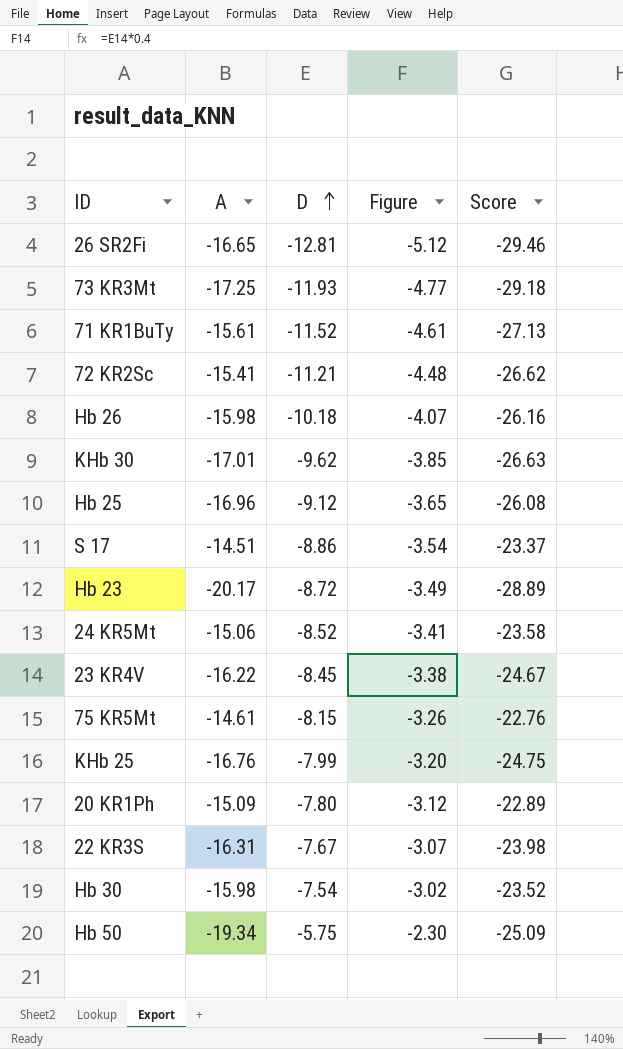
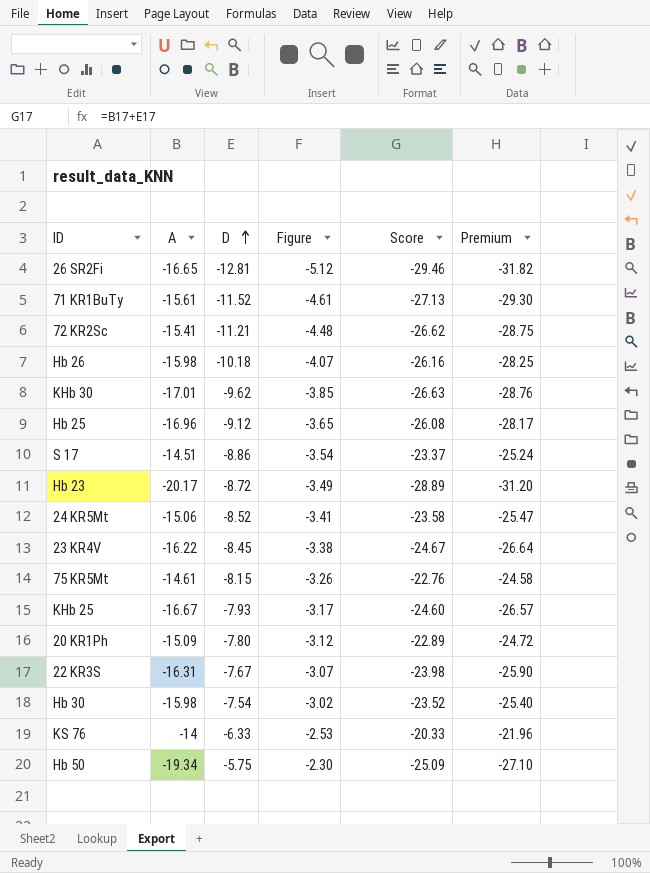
column Premium | formula: none -> [Score] * 1.08
row 73 KR3Mt: -17.25 | -11.93 | -4.77 | -29.18 -> none
KHb 25 | A: -16.76 -> -16.67
KHb 25 | D: -7.99 -> -7.93
KHb 25 | Figure: -3.20 -> -3.17
KHb 25 | Score: -24.75 -> -24.60
row KS 76: none -> -14 | -6.33 | -2.53 | -20.33 | -21.96

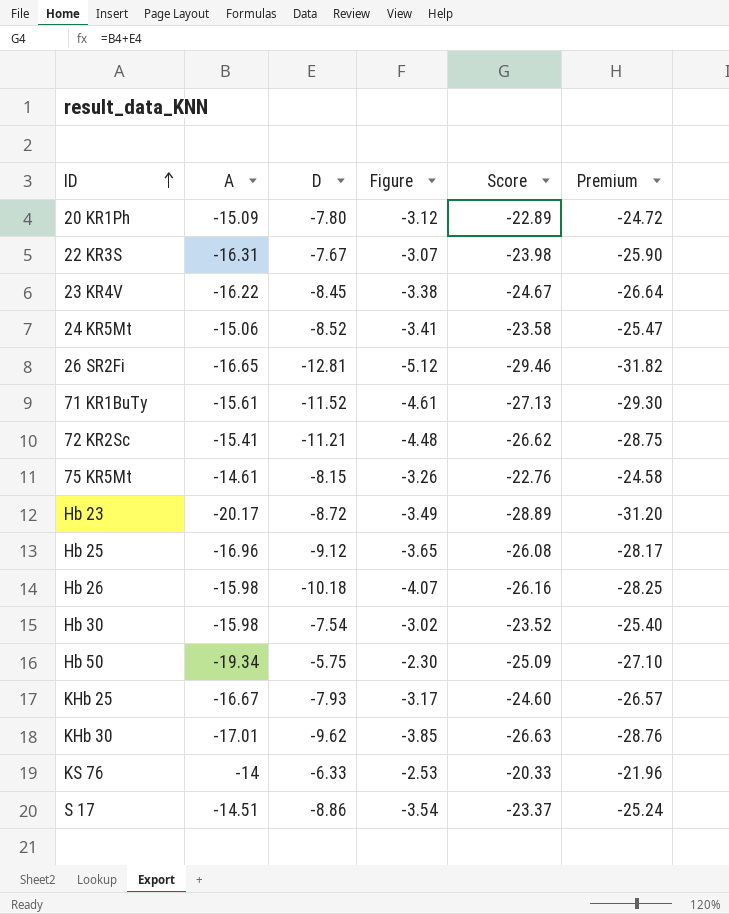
row order: D ascending -> ID ascending

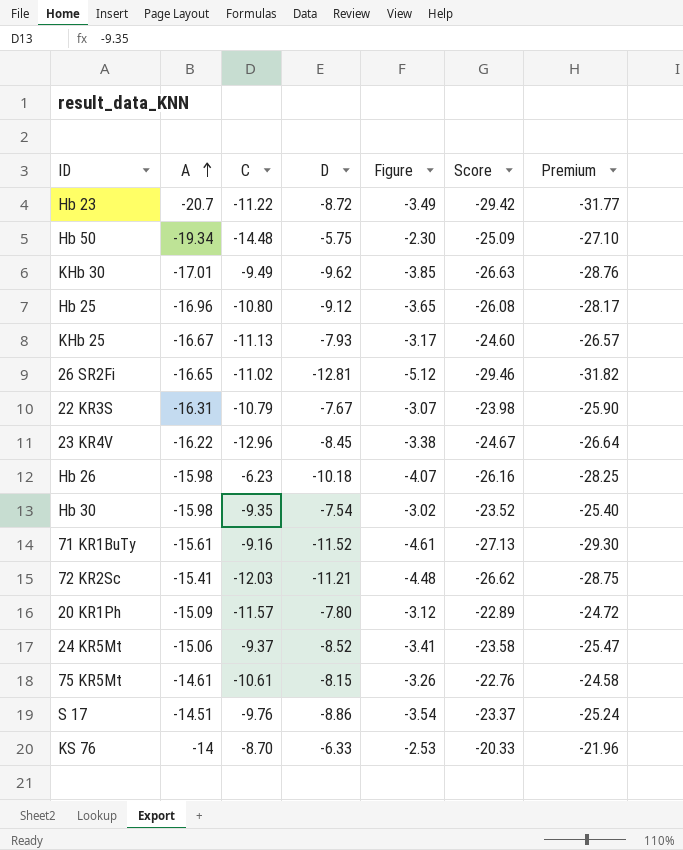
row order: ID ascending -> A ascending
column C | position: none -> 3
Hb 23 | A: -20.17 -> -20.7
Hb 23 | Score: -28.89 -> -29.42
Hb 23 | Premium: -31.20 -> -31.77

